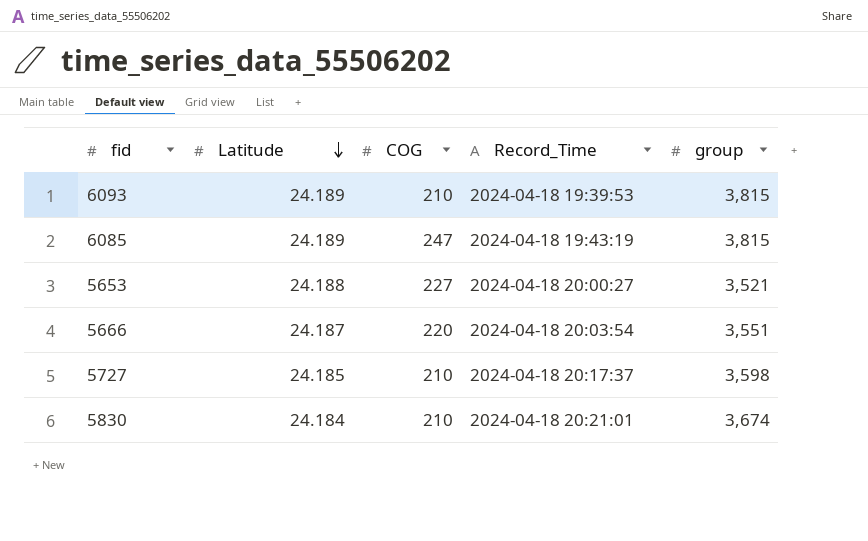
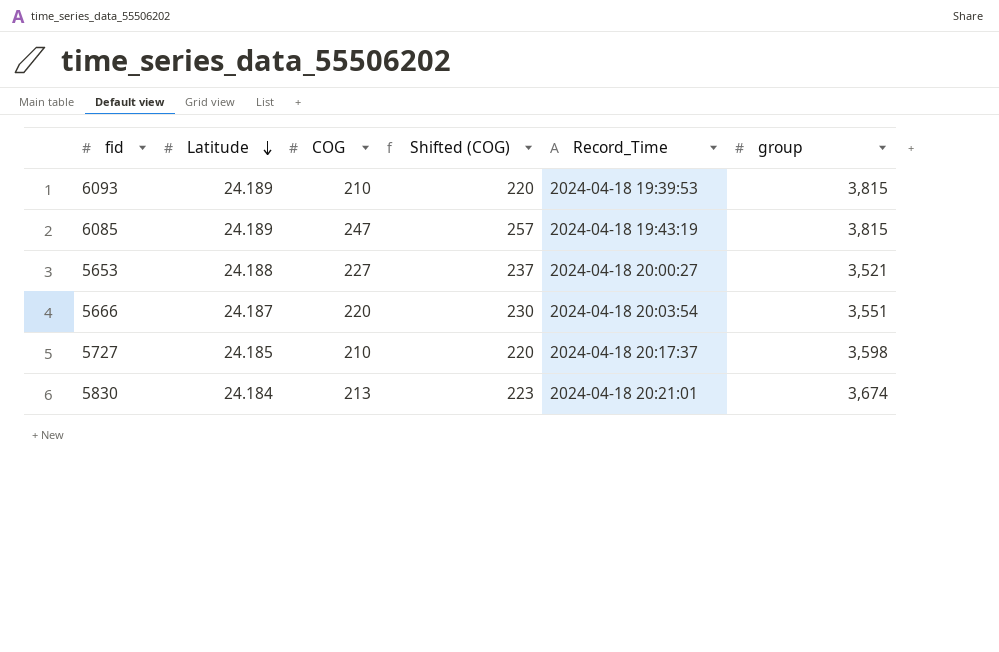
column Shifted (COG) | formula: none -> [COG] + 10
5830 | COG: 210 -> 213

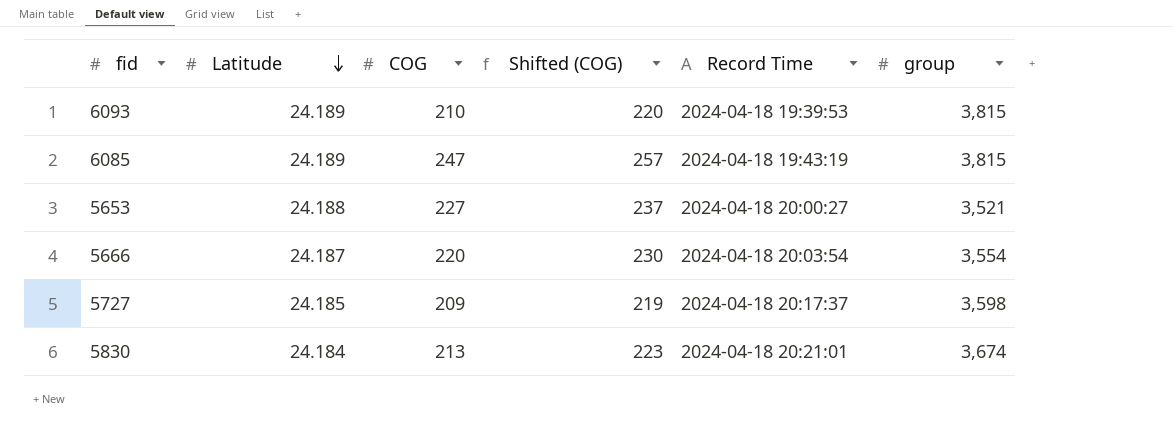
column name: Record_Time -> Record Time
5666 | group: 3,551 -> 3,554
5727 | COG: 210 -> 209
5727 | Shifted (COG): 220 -> 219

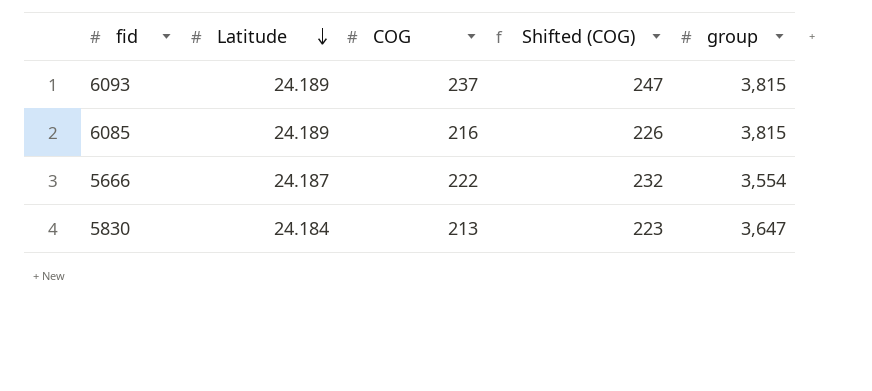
column Record Time | position: 5 -> none
row 5653: 24.188 | 227 | 237 | 2024-04-18 20:00:27 | 3,521 -> none
row 5727: 24.185 | 209 | 219 | 2024-04-18 20:17:37 | 3,598 -> none
6093 | COG: 210 -> 237
6093 | Shifted (COG): 220 -> 247
6085 | COG: 247 -> 216
6085 | Shifted (COG): 257 -> 226
5666 | COG: 220 -> 222
5666 | Shifted (COG): 230 -> 232
5830 | group: 3,674 -> 3,647

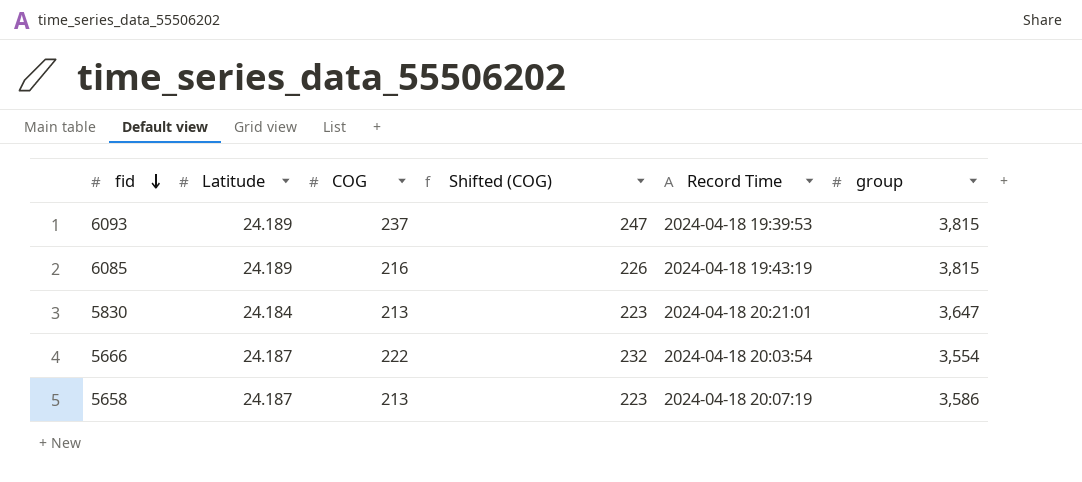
row order: Latitude descending -> fid descending
column Record Time | position: none -> 5
row 5658: none -> 24.187 | 213 | 223 | 2024-04-18 20:07:19 | 3,586

